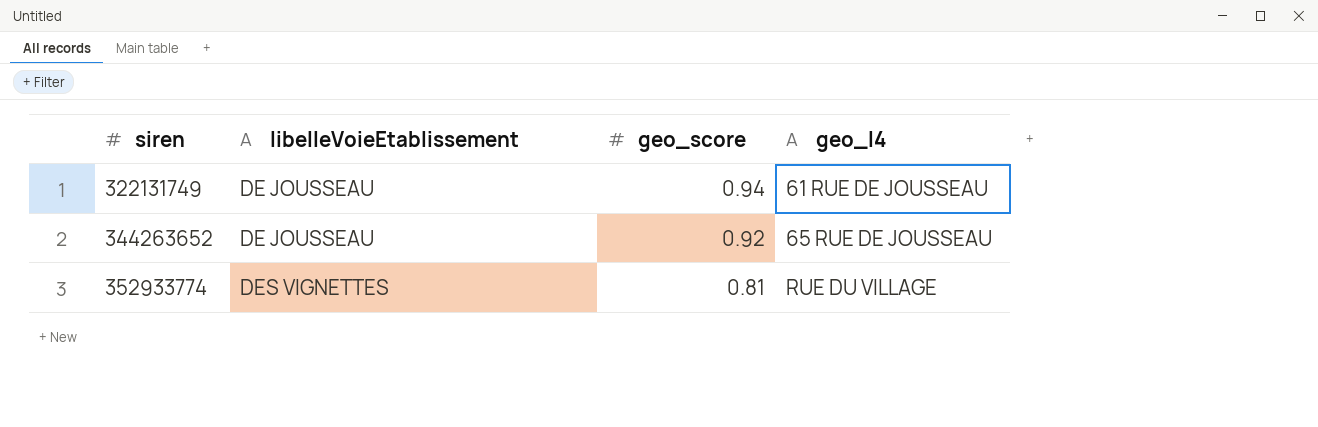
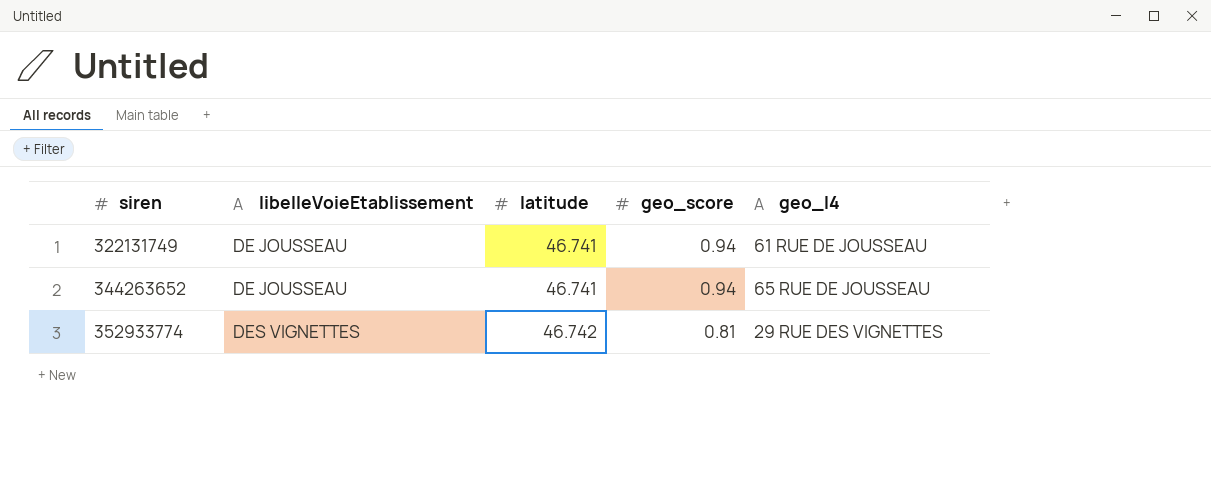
column latitude | position: none -> 3
344263652 | geo_score: 0.92 -> 0.94
352933774 | geo_l4: RUE DU VILLAGE -> 29 RUE DES VIGNETTES

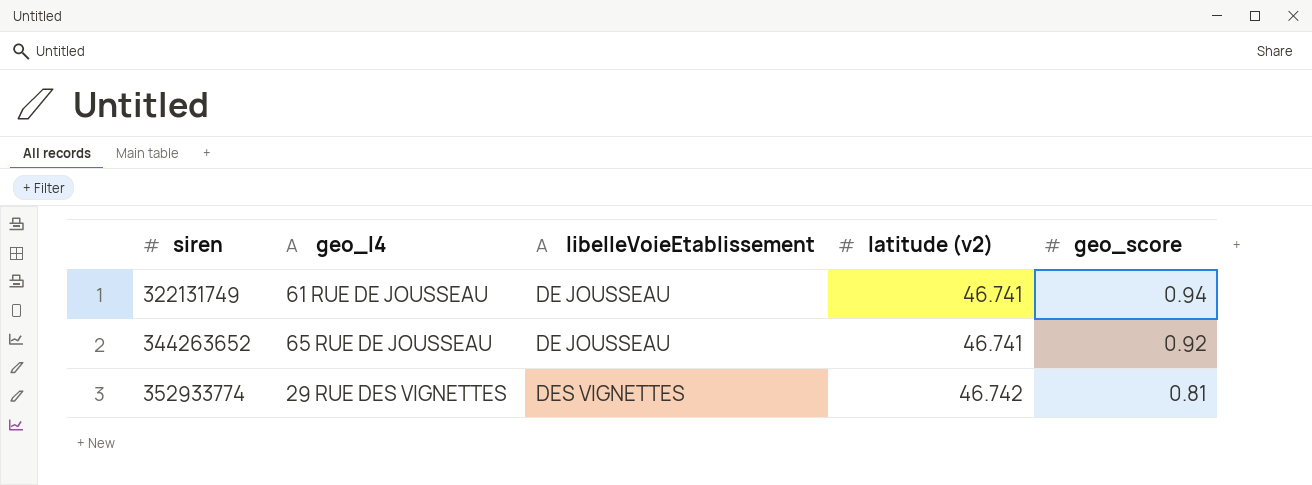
column geo_l4 | position: 5 -> 2
column name: latitude -> latitude (v2)
344263652 | geo_score: 0.94 -> 0.92

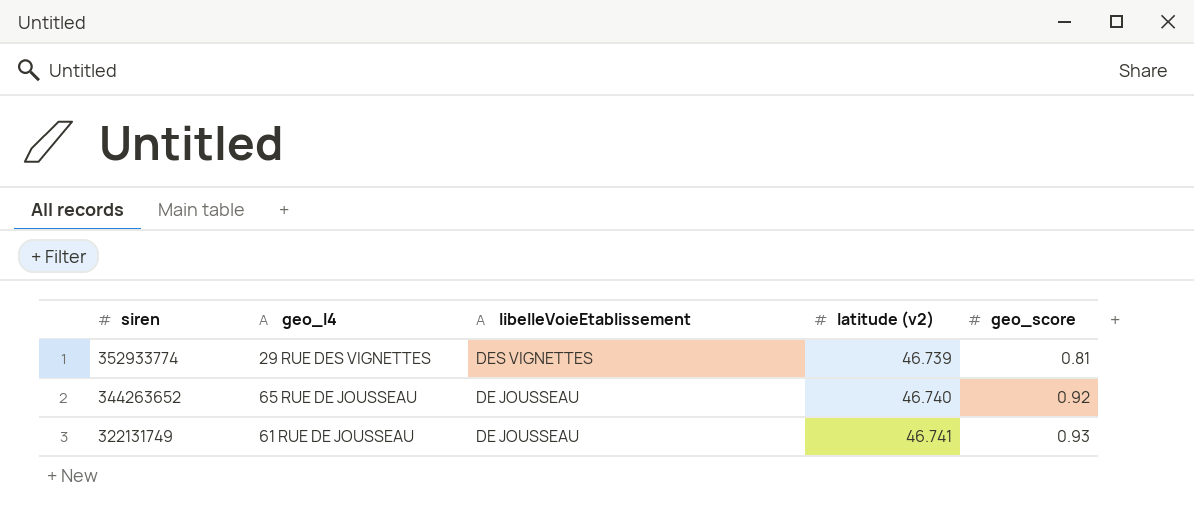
row order: siren ascending -> siren descending
352933774 | latitude (v2): 46.742 -> 46.739
344263652 | latitude (v2): 46.741 -> 46.740
322131749 | geo_score: 0.94 -> 0.93

